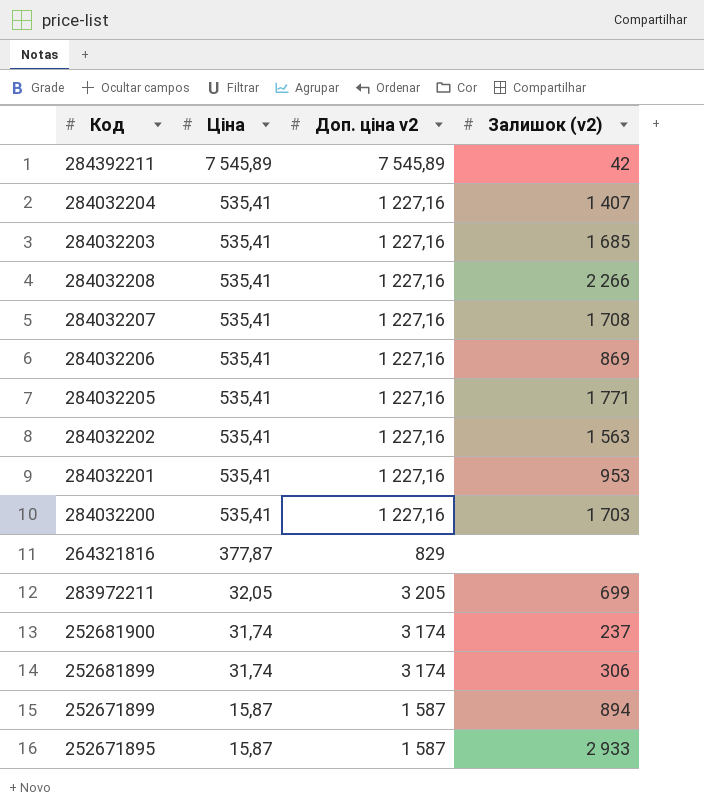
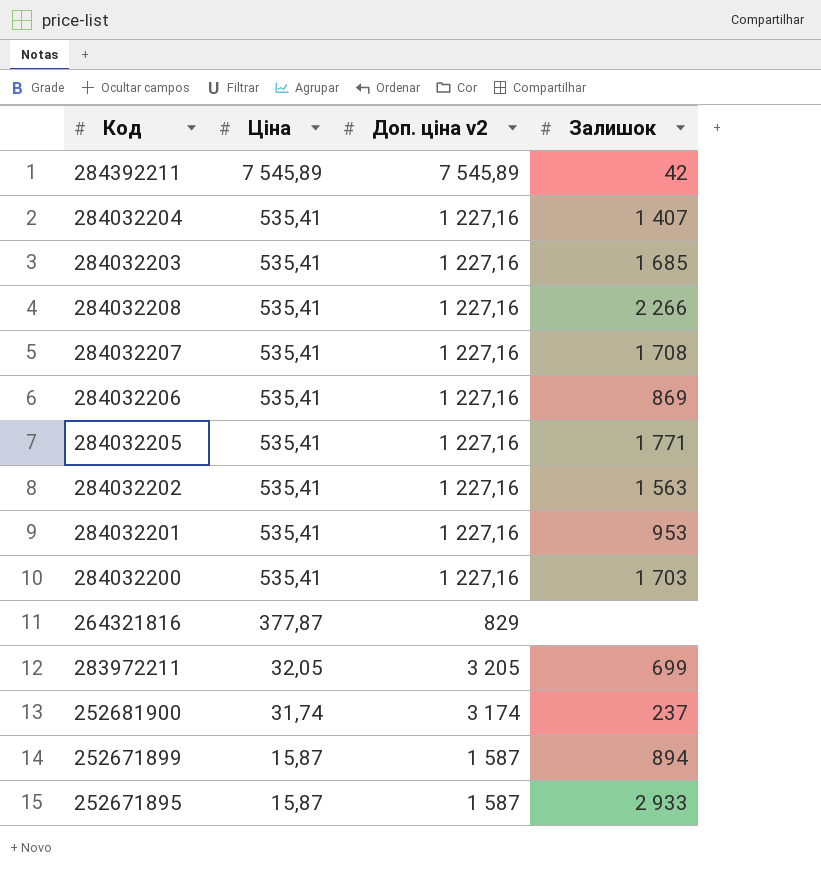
column name: Залишок (v2) -> Залишок
row 252681899: 31,74 | 3 174 | 306 -> none

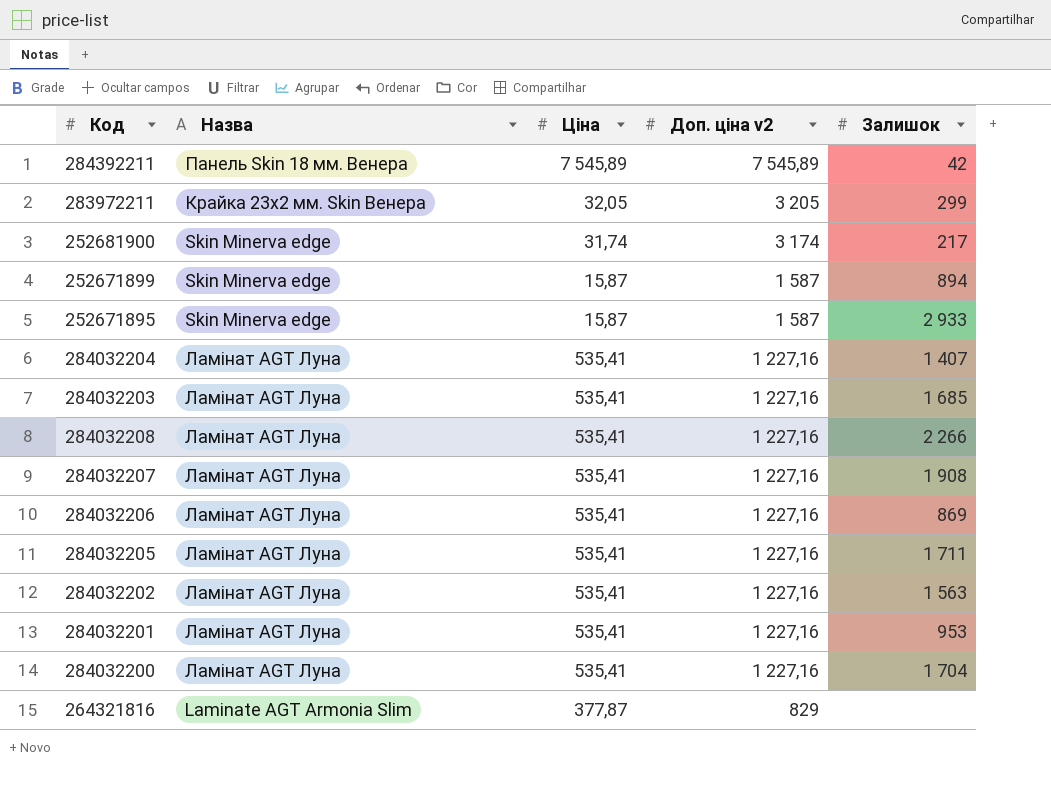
row order: Ціна descending -> Доп. ціна v2 descending
column Назва | position: none -> 2
283972211 | Залишок: 699 -> 299
252681900 | Залишок: 237 -> 217
284032207 | Залишок: 1 708 -> 1 908
284032205 | Залишок: 1 771 -> 1 711
284032200 | Залишок: 1 703 -> 1 704

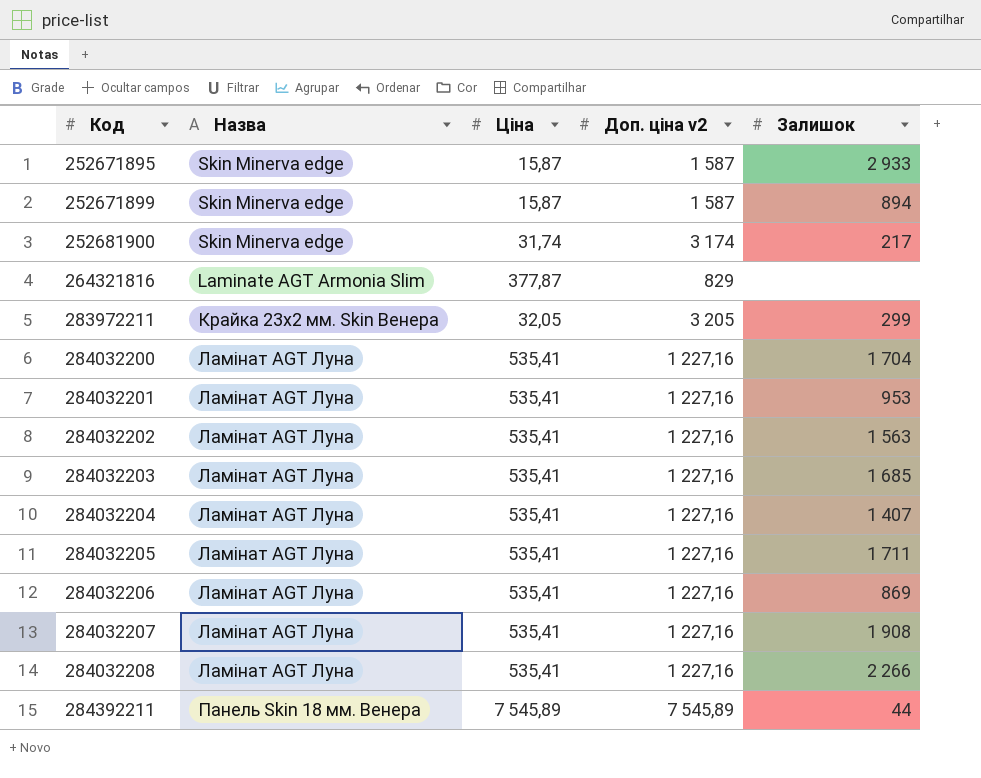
row order: Доп. ціна v2 descending -> Код ascending
284392211 | Залишок: 42 -> 44

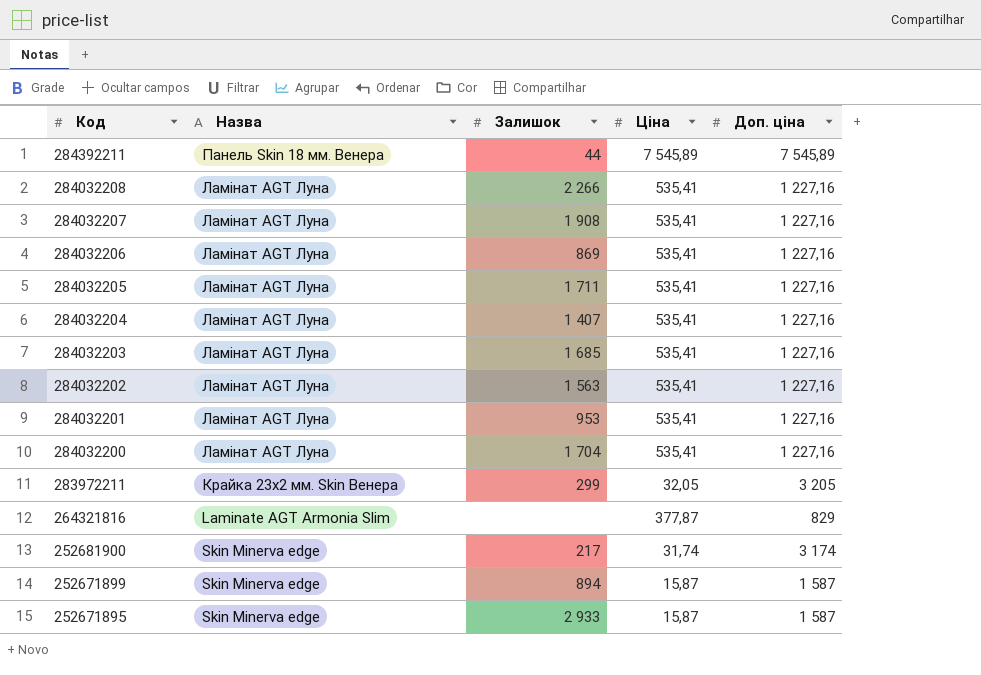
row order: Код ascending -> Код descending
column Залишок | position: 5 -> 3
column name: Доп. ціна v2 -> Доп. ціна

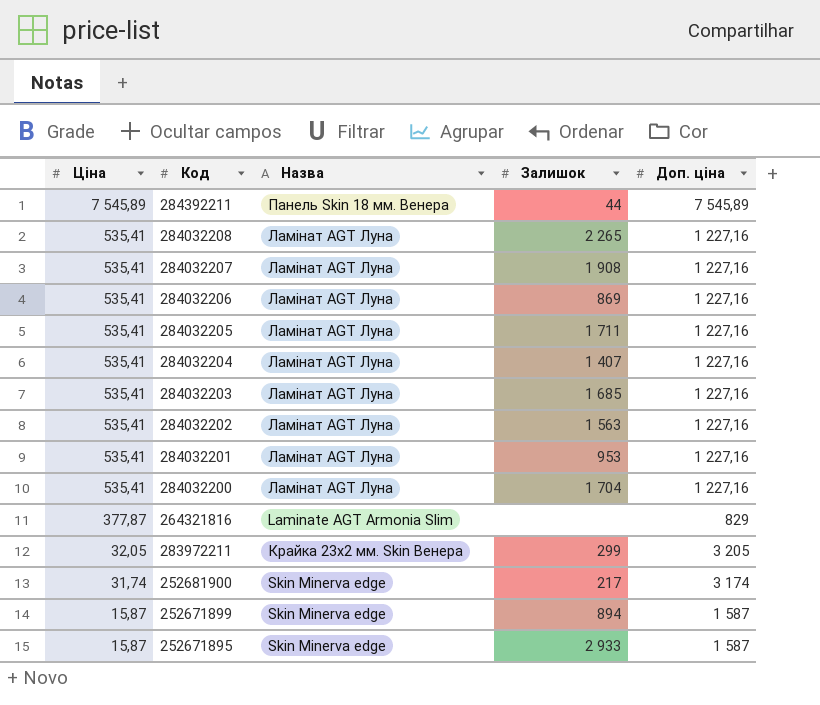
row order: Код descending -> Ціна descending
column Ціна | position: 4 -> 1
284032208 | Залишок: 2 266 -> 2 265

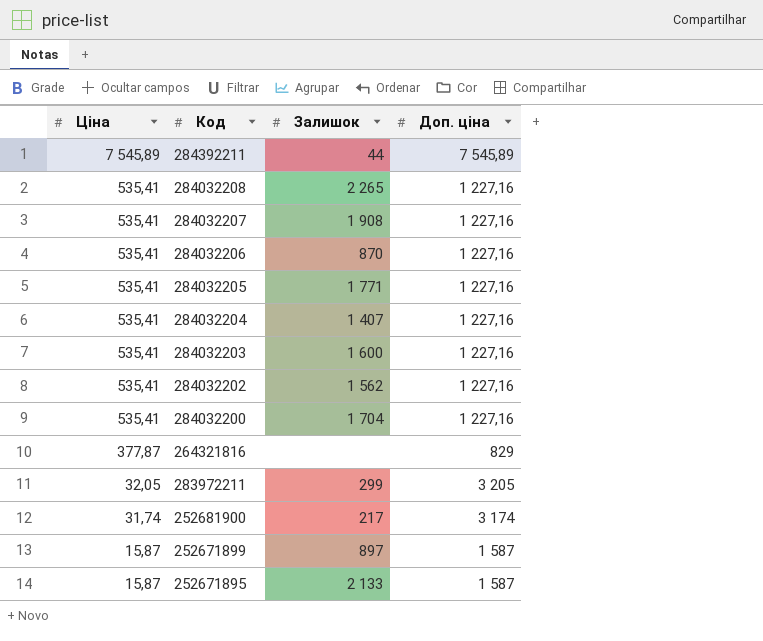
column Назва | position: 3 -> none
row 284032201: 535,41 | Ламінат AGT Луна | 953 | 1 227,16 -> none
284032206 | Залишок: 869 -> 870
284032205 | Залишок: 1 711 -> 1 771
284032203 | Залишок: 1 685 -> 1 600
284032202 | Залишок: 1 563 -> 1 562
252671899 | Залишок: 894 -> 897
252671895 | Залишок: 2 933 -> 2 133

